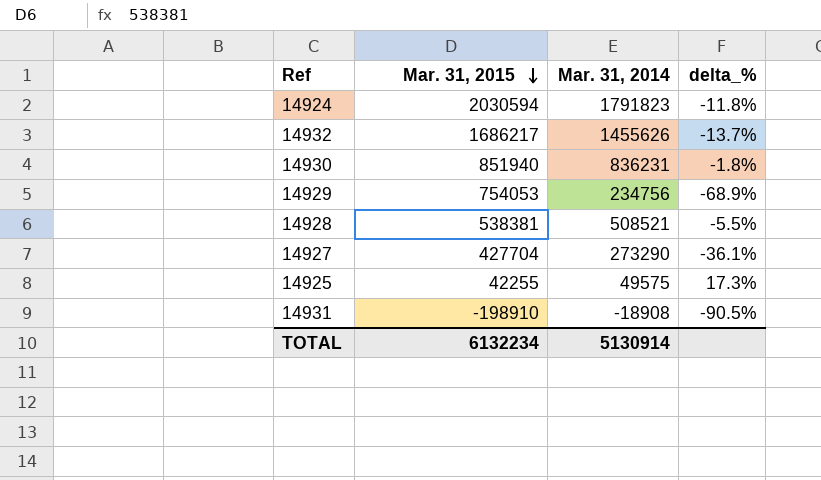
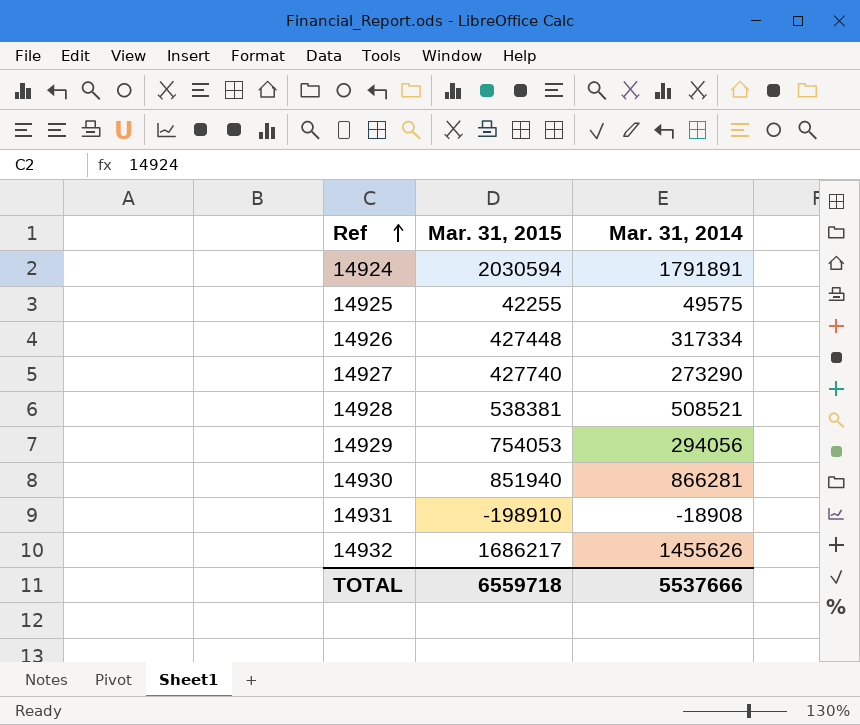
row order: Mar. 31, 2015 descending -> Ref ascending
column delta_% | formula: ([Mar. 31, 2014] - [Mar. 31, 2015]) / [Mar. 31, 2015] -> none
14924 | Mar. 31, 2014: 1791823 -> 1791891
row 14926: none -> 427448 | 317334
14927 | Mar. 31, 2015: 427704 -> 427740
14929 | Mar. 31, 2014: 234756 -> 294056
14930 | Mar. 31, 2014: 836231 -> 866281
TOTAL | Mar. 31, 2015: 6132234 -> 6559718
TOTAL | Mar. 31, 2014: 5130914 -> 5537666

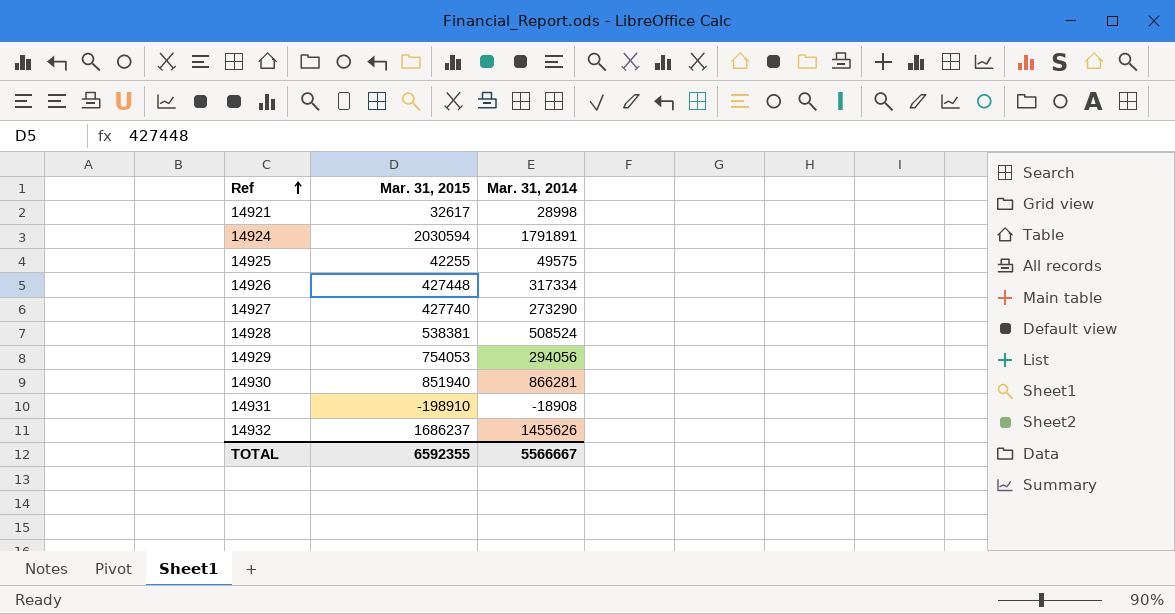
row 14921: none -> 32617 | 28998
14928 | Mar. 31, 2014: 508521 -> 508524
14932 | Mar. 31, 2015: 1686217 -> 1686237
TOTAL | Mar. 31, 2015: 6559718 -> 6592355
TOTAL | Mar. 31, 2014: 5537666 -> 5566667

